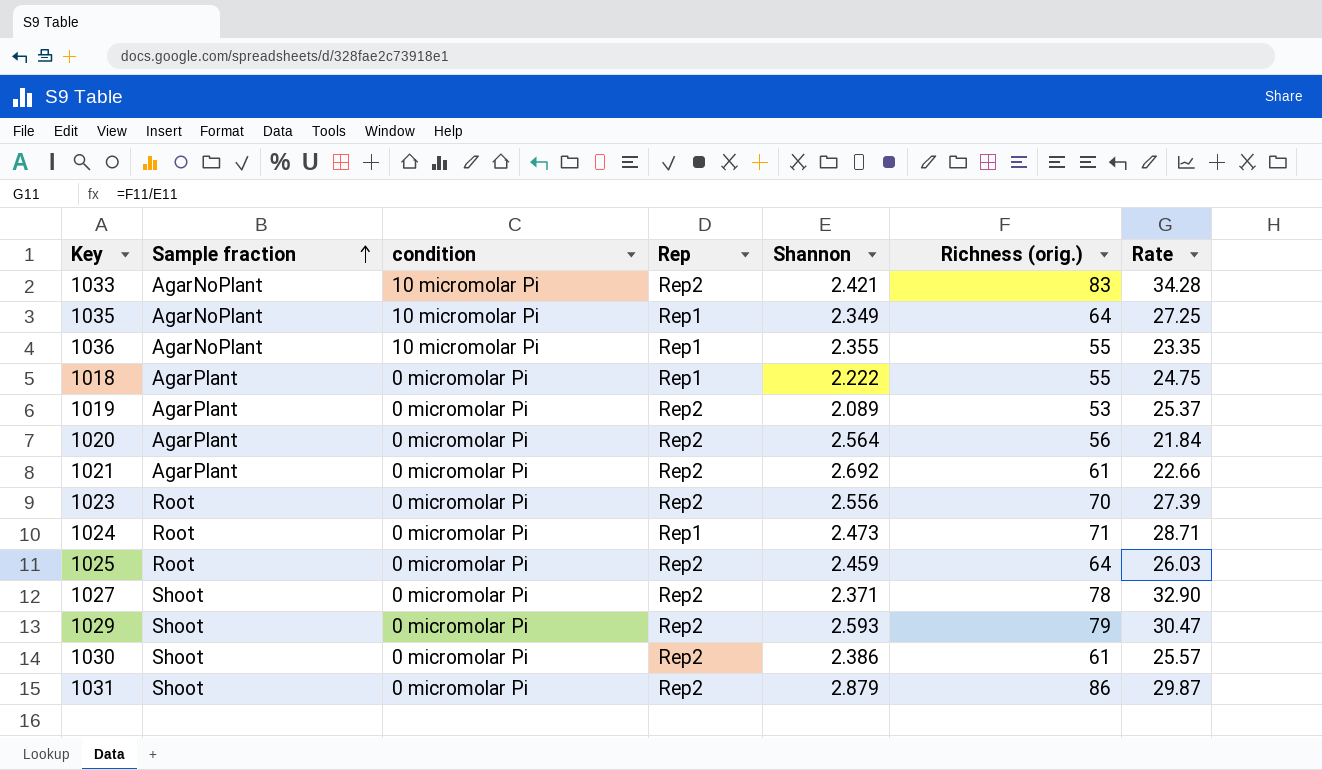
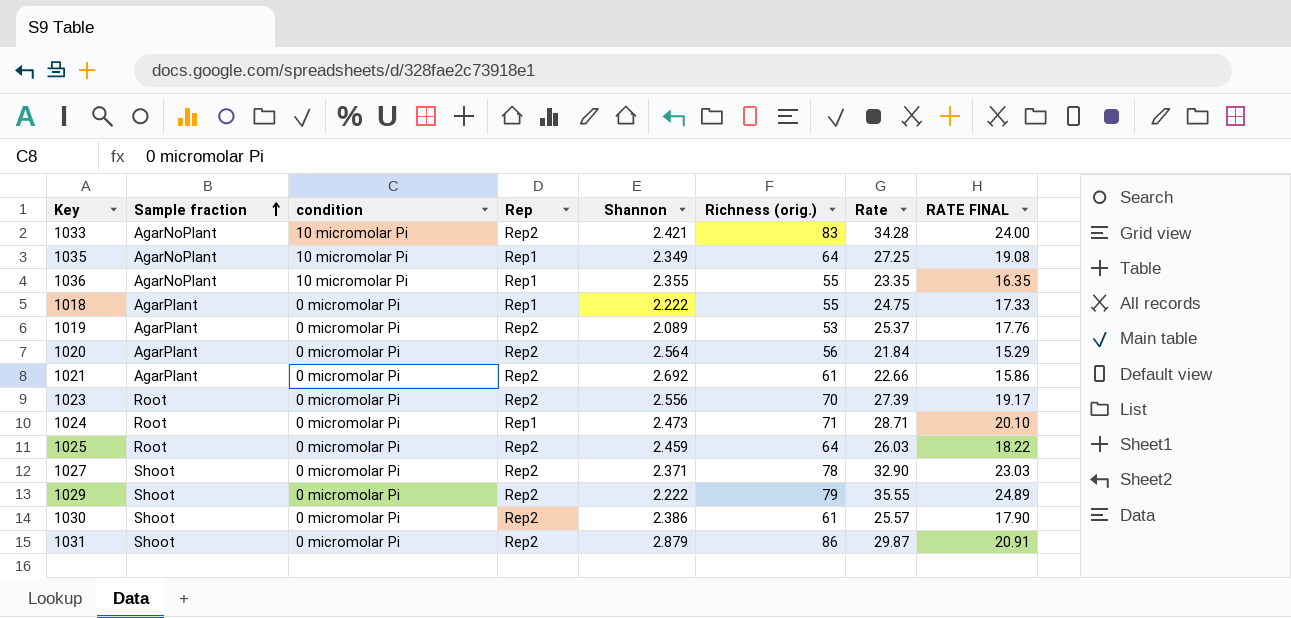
column RATE FINAL | formula: none -> [Rate] * 0.7
1029 | Shannon: 2.593 -> 2.222
1029 | Rate: 30.47 -> 35.55

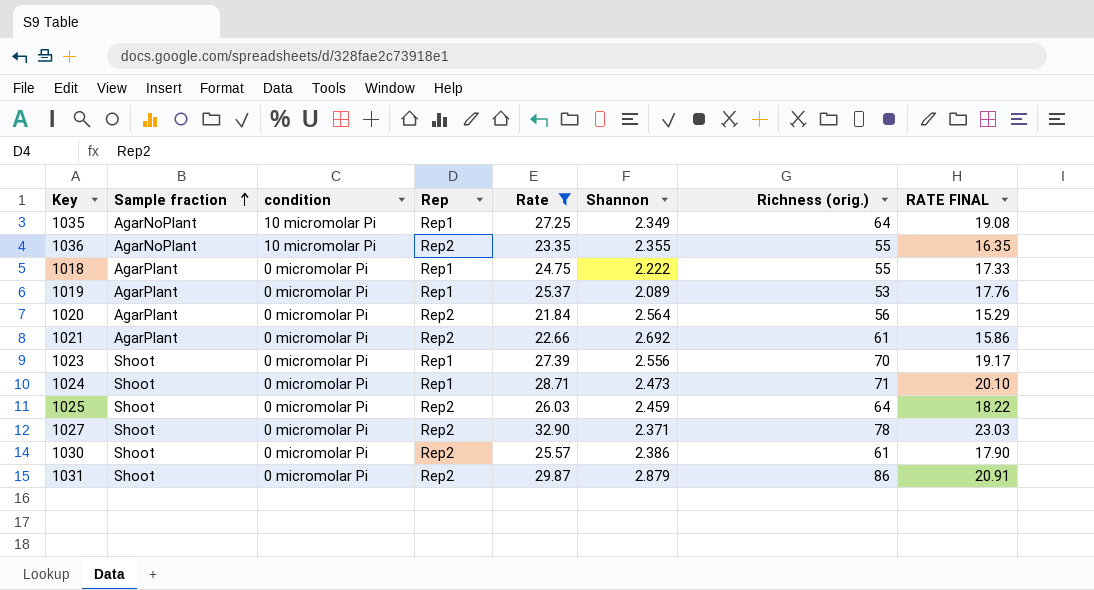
filter: none -> Rate <= 32.90
column Rate | position: 7 -> 5
1036 | Rep: Rep1 -> Rep2
1019 | Rep: Rep2 -> Rep1
1023 | Sample fraction: Root -> Shoot
1023 | Rep: Rep2 -> Rep1
1024 | Sample fraction: Root -> Shoot
1025 | Sample fraction: Root -> Shoot

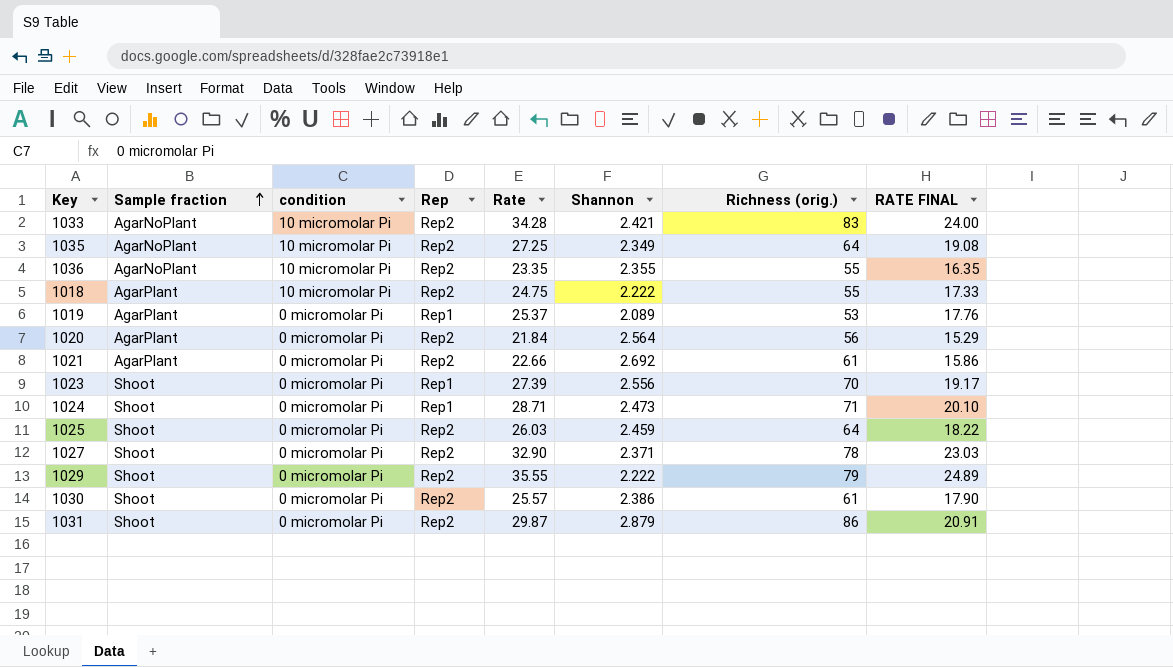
filter: Rate <= 32.90 -> none
1035 | Rep: Rep1 -> Rep2
1018 | condition: 0 micromolar Pi -> 10 micromolar Pi
1018 | Rep: Rep1 -> Rep2

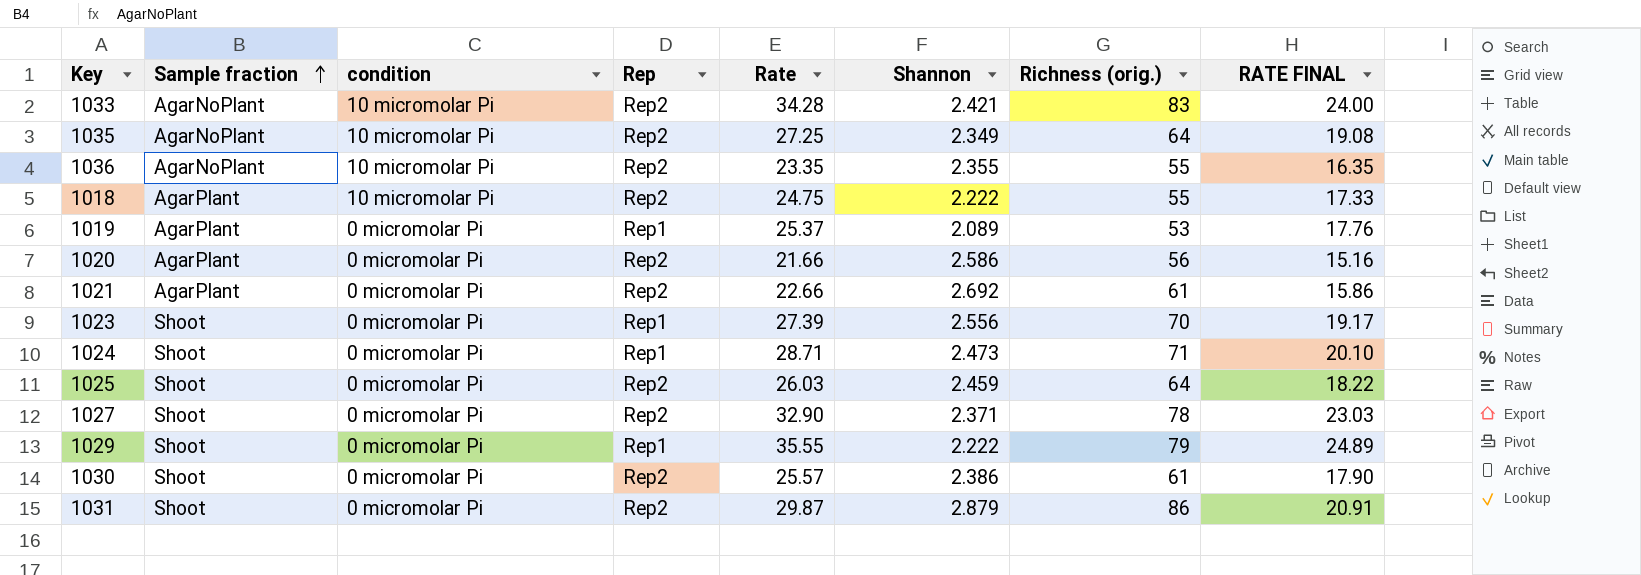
1020 | Rate: 21.84 -> 21.66
1020 | Shannon: 2.564 -> 2.586
1020 | RATE FINAL: 15.29 -> 15.16
1029 | Rep: Rep2 -> Rep1

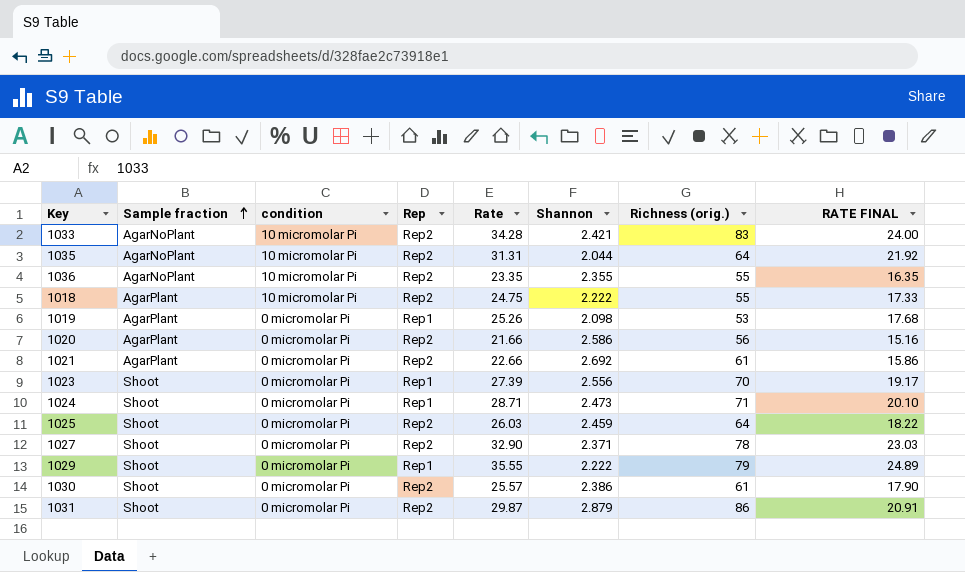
1035 | Rate: 27.25 -> 31.31
1035 | Shannon: 2.349 -> 2.044
1035 | RATE FINAL: 19.08 -> 21.92
1019 | Rate: 25.37 -> 25.26
1019 | Shannon: 2.089 -> 2.098
1019 | RATE FINAL: 17.76 -> 17.68

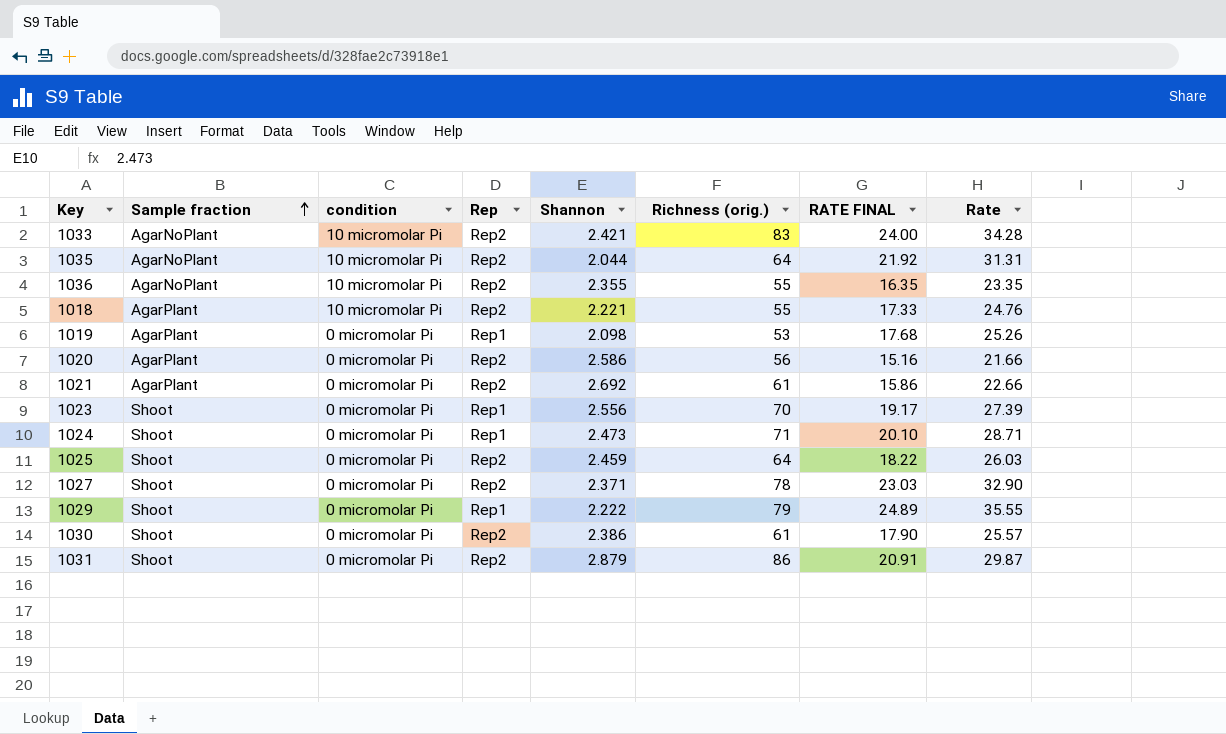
column Rate | position: 5 -> 8
1018 | Shannon: 2.222 -> 2.221
1018 | Rate: 24.75 -> 24.76

